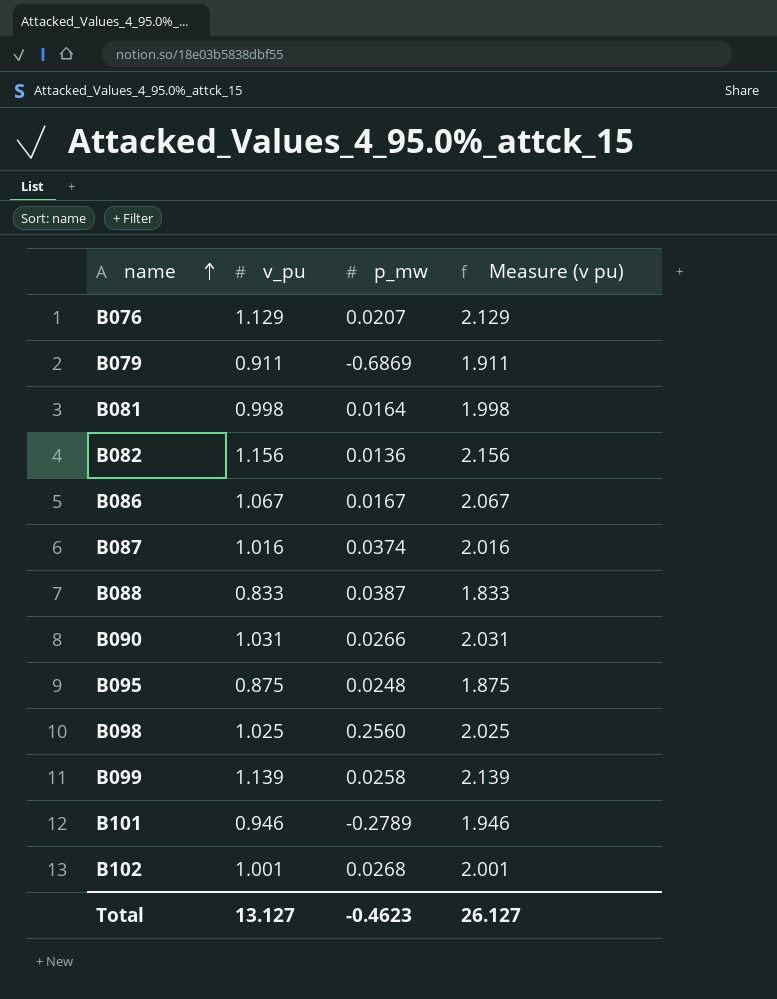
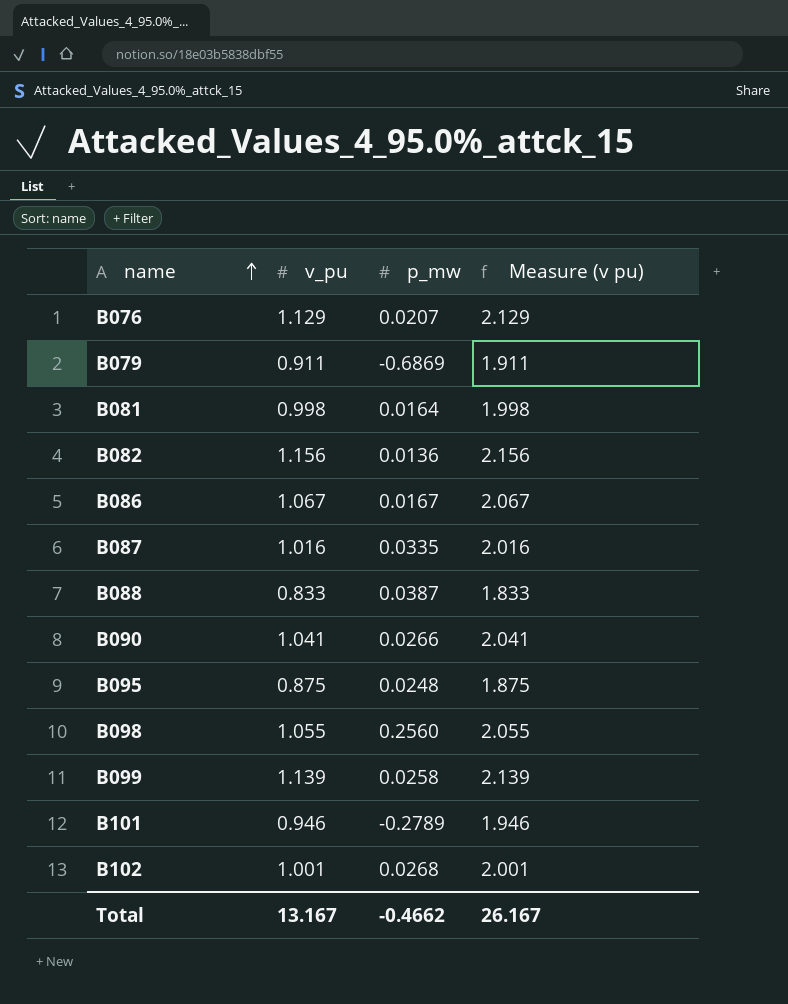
B087 | p_mw: 0.0374 -> 0.0335
B090 | v_pu: 1.031 -> 1.041
B090 | Measure (v pu): 2.031 -> 2.041
B098 | v_pu: 1.025 -> 1.055
B098 | Measure (v pu): 2.025 -> 2.055
Total | v_pu: 13.127 -> 13.167
Total | p_mw: -0.4623 -> -0.4662
Total | Measure (v pu): 26.127 -> 26.167

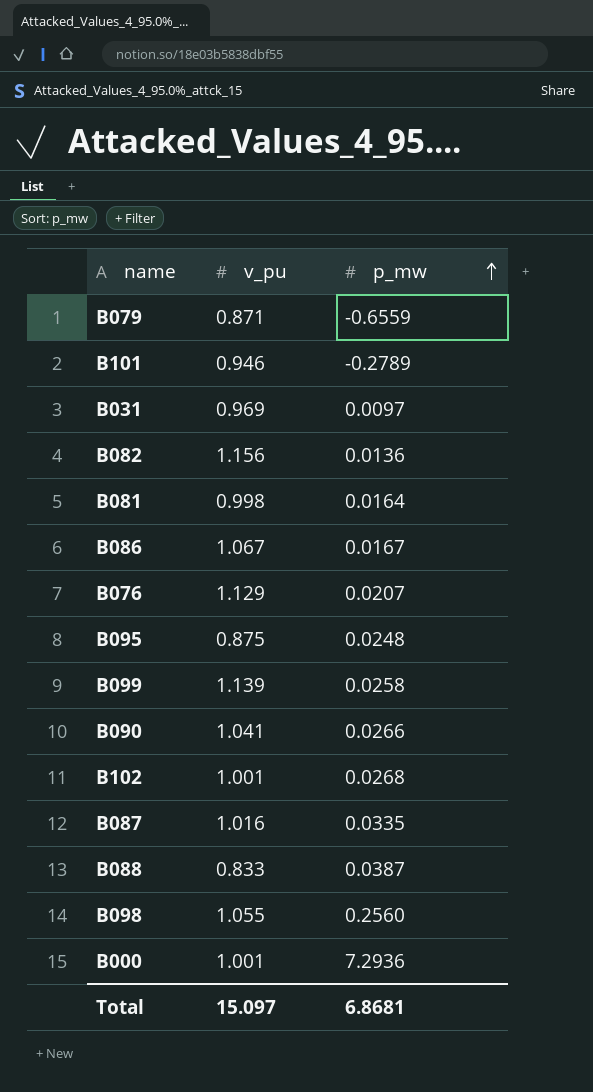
row order: name ascending -> p_mw ascending
column Measure (v pu) | formula: [v_pu] + 1 -> none
B079 | v_pu: 0.911 -> 0.871
B079 | p_mw: -0.6869 -> -0.6559
row B031: none -> 0.969 | 0.0097
row B000: none -> 1.001 | 7.2936
Total | v_pu: 13.167 -> 15.097
Total | p_mw: -0.4662 -> 6.8681

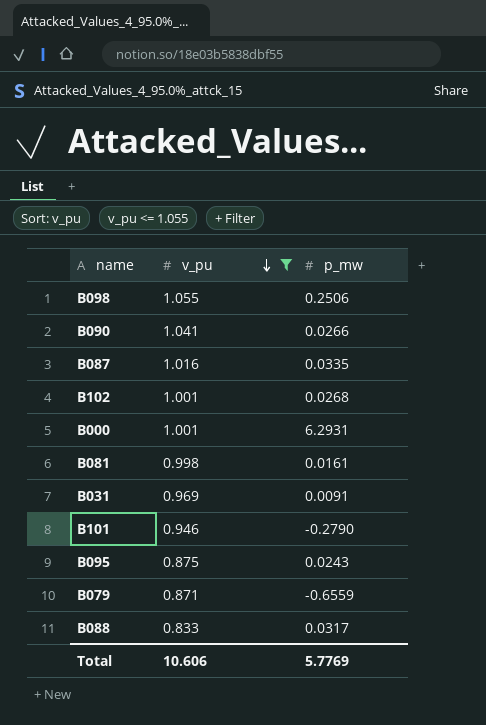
filter: none -> v_pu <= 1.055
row order: p_mw ascending -> v_pu descending
B098 | p_mw: 0.2560 -> 0.2506
B000 | p_mw: 7.2936 -> 6.2931
B081 | p_mw: 0.0164 -> 0.0161
B031 | p_mw: 0.0097 -> 0.0091
B101 | p_mw: -0.2789 -> -0.2790
B095 | p_mw: 0.0248 -> 0.0243
B088 | p_mw: 0.0387 -> 0.0317
Total | v_pu: 15.097 -> 10.606
Total | p_mw: 6.8681 -> 5.7769

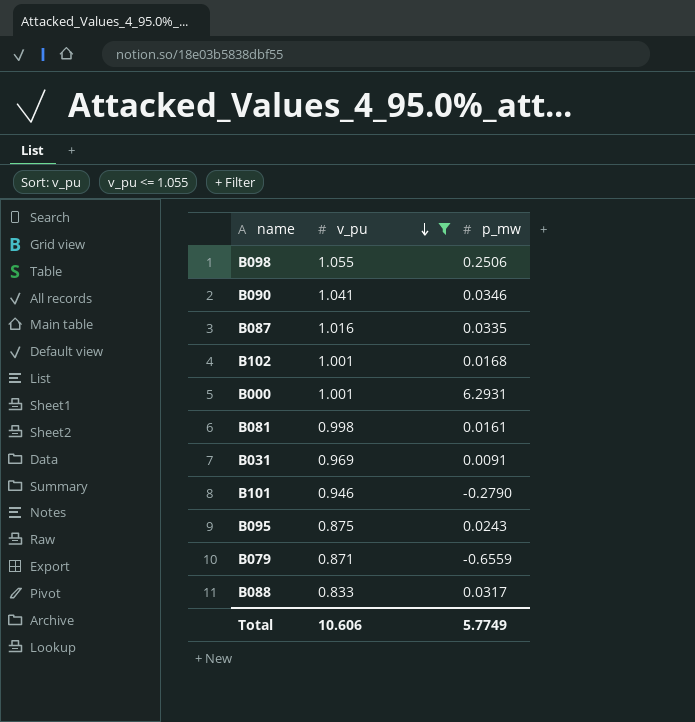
B090 | p_mw: 0.0266 -> 0.0346
B102 | p_mw: 0.0268 -> 0.0168
Total | p_mw: 5.7769 -> 5.7749

